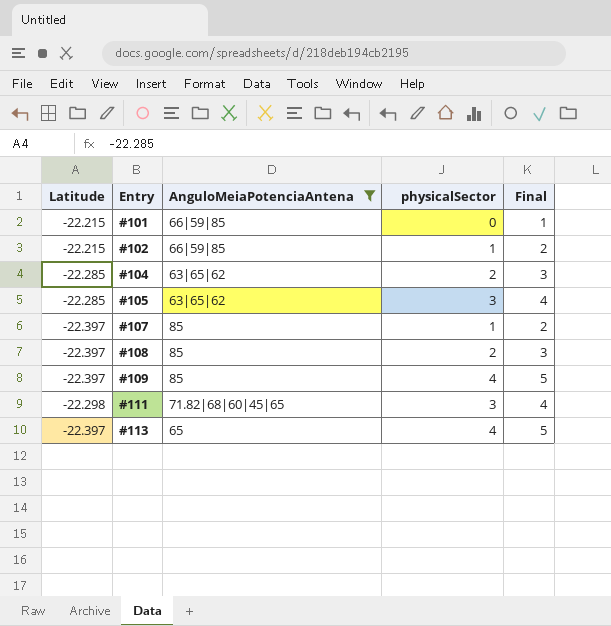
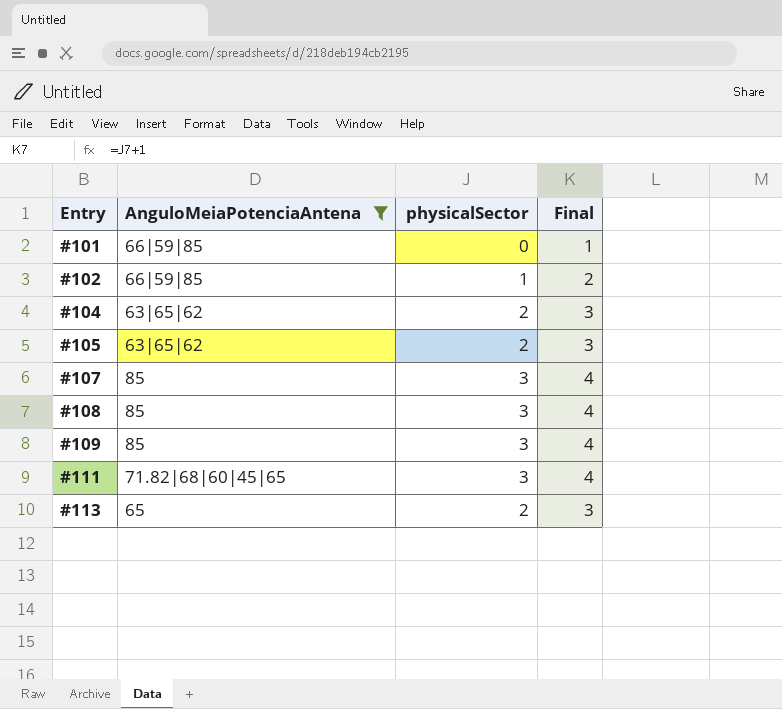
column Latitude | position: 1 -> none
#105 | physicalSector: 3 -> 2
#105 | Final: 4 -> 3
#107 | physicalSector: 1 -> 3
#107 | Final: 2 -> 4
#108 | physicalSector: 2 -> 3
#108 | Final: 3 -> 4
#109 | physicalSector: 4 -> 3
#109 | Final: 5 -> 4
#113 | physicalSector: 4 -> 2
#113 | Final: 5 -> 3

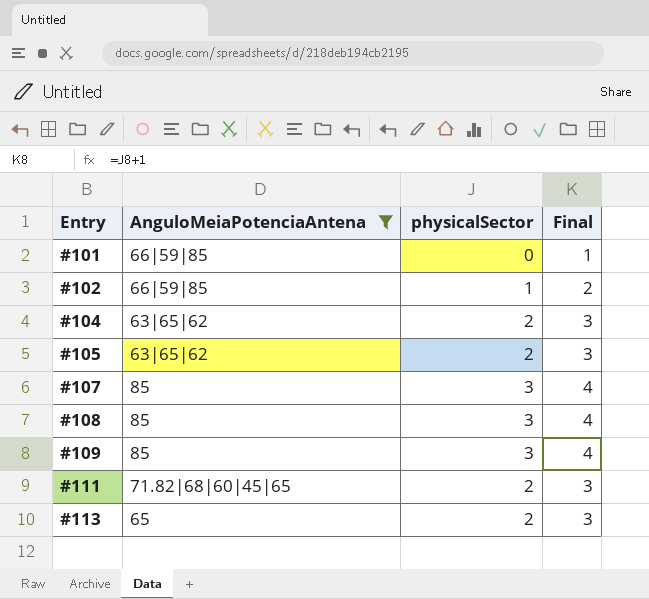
#111 | physicalSector: 3 -> 2
#111 | Final: 4 -> 3

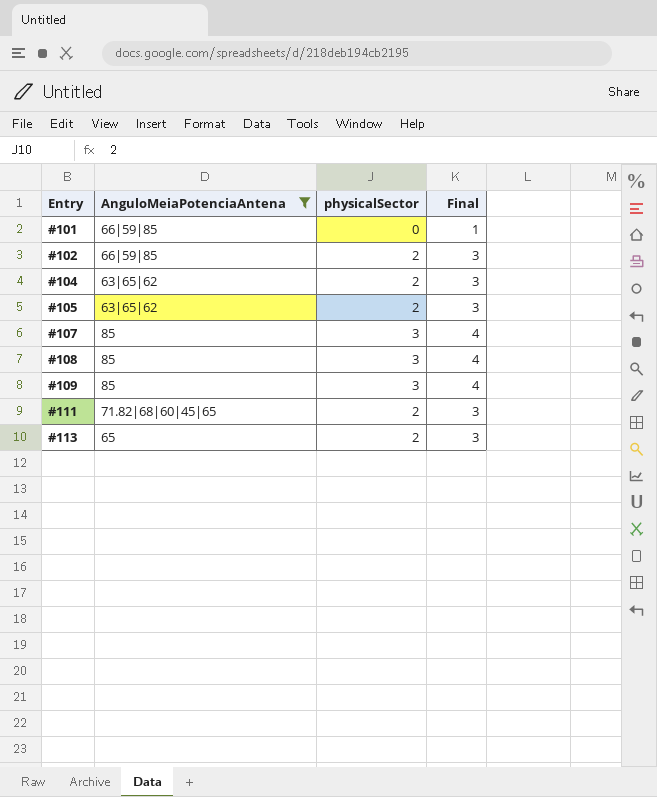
#102 | physicalSector: 1 -> 2
#102 | Final: 2 -> 3

